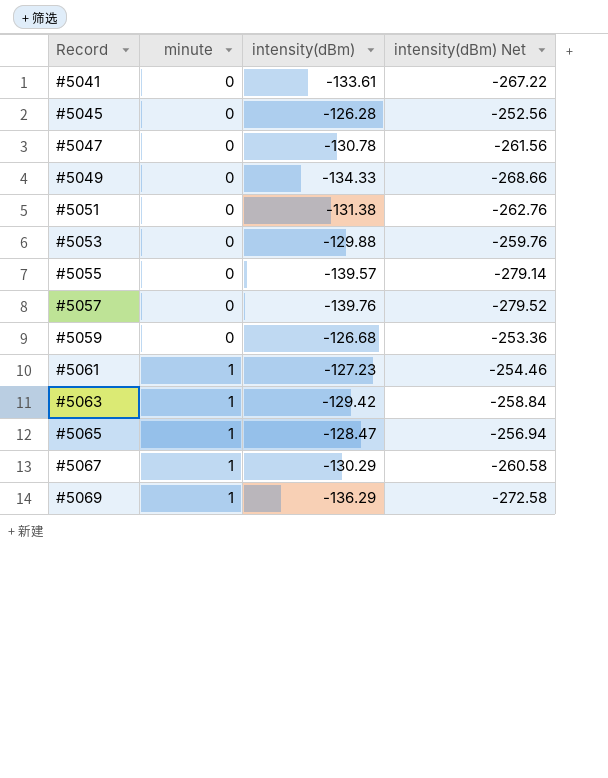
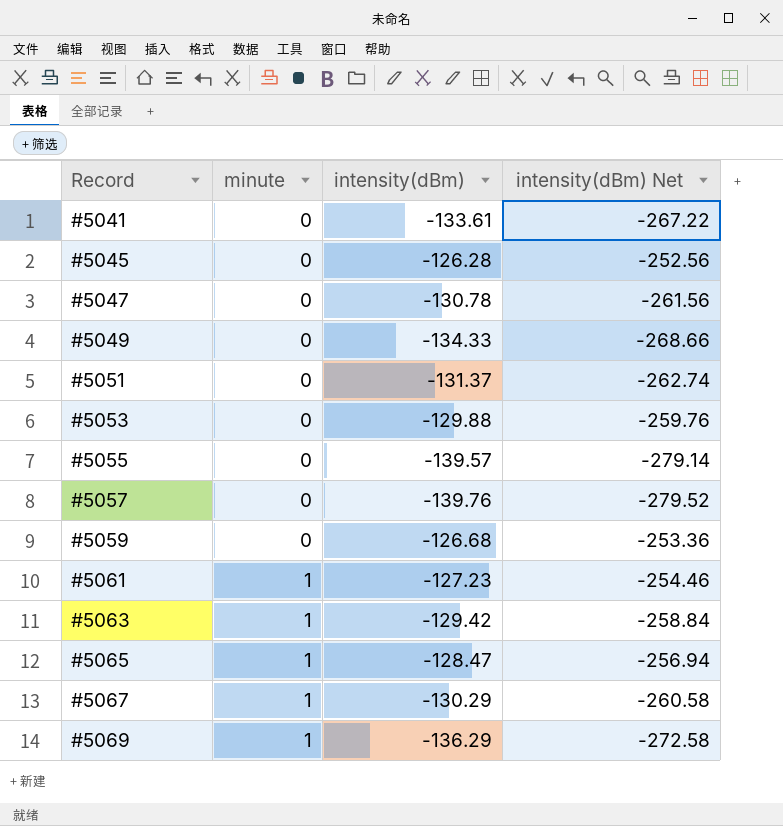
#5051 | intensity(dBm): -131.38 -> -131.37
#5051 | intensity(dBm) Net: -262.76 -> -262.74

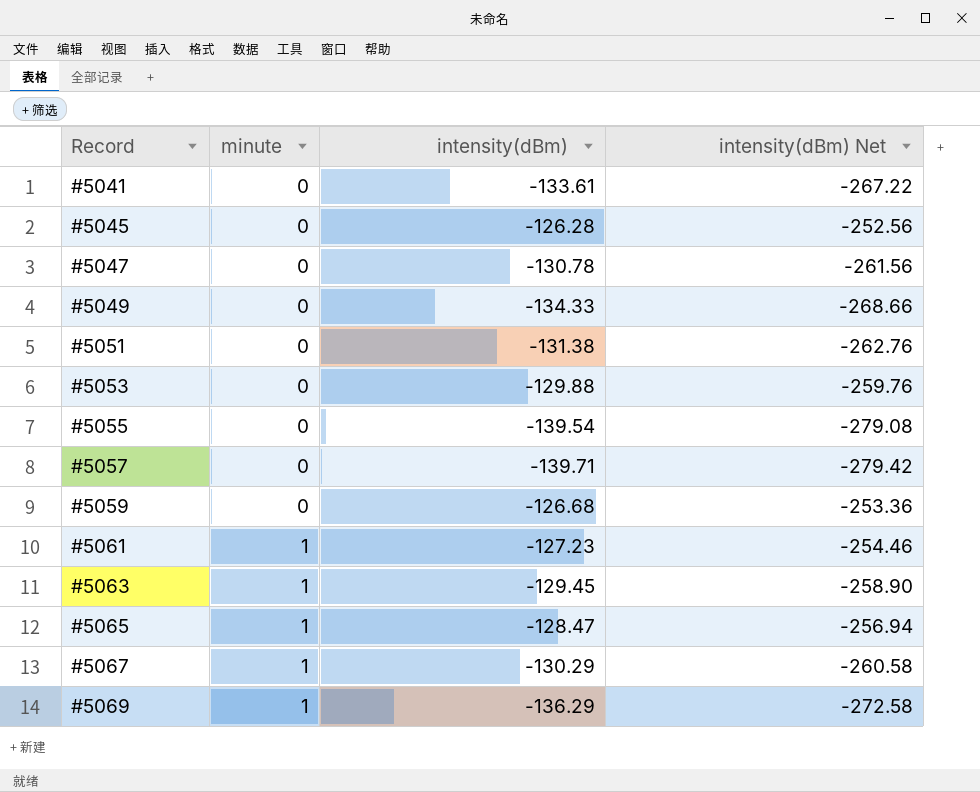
#5051 | intensity(dBm): -131.37 -> -131.38
#5051 | intensity(dBm) Net: -262.74 -> -262.76
#5055 | intensity(dBm): -139.57 -> -139.54
#5055 | intensity(dBm) Net: -279.14 -> -279.08
#5057 | intensity(dBm): -139.76 -> -139.71
#5057 | intensity(dBm) Net: -279.52 -> -279.42
#5063 | intensity(dBm): -129.42 -> -129.45
#5063 | intensity(dBm) Net: -258.84 -> -258.90

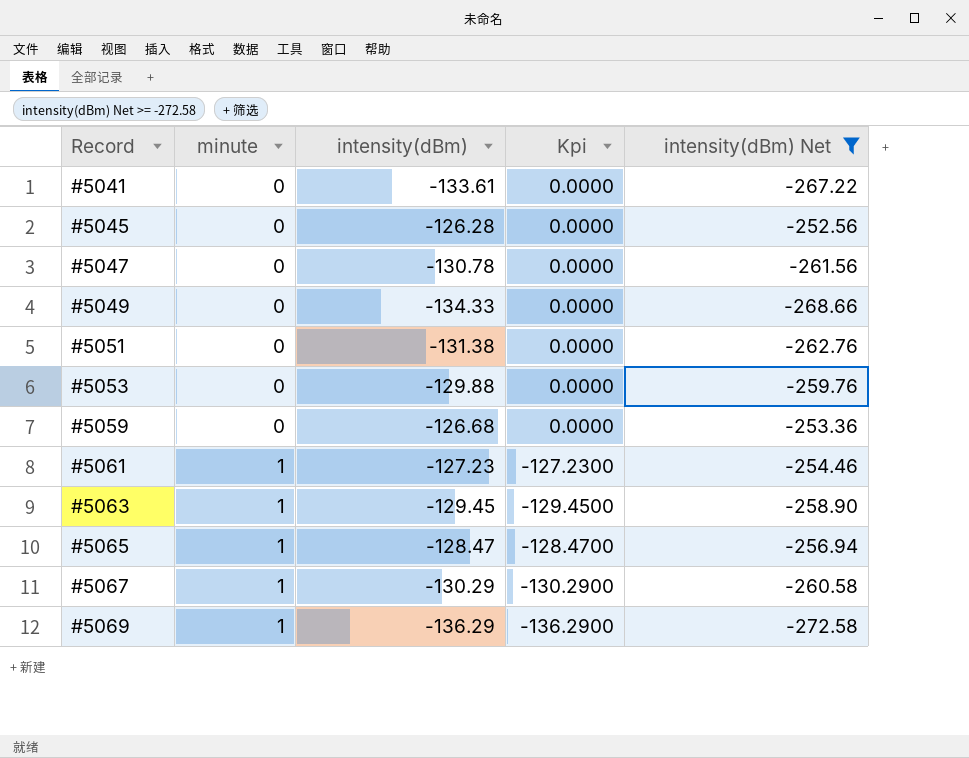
filter: none -> intensity(dBm) Net >= -272.58
column Kpi | formula: none -> [minute] * [intensity(dBm)]

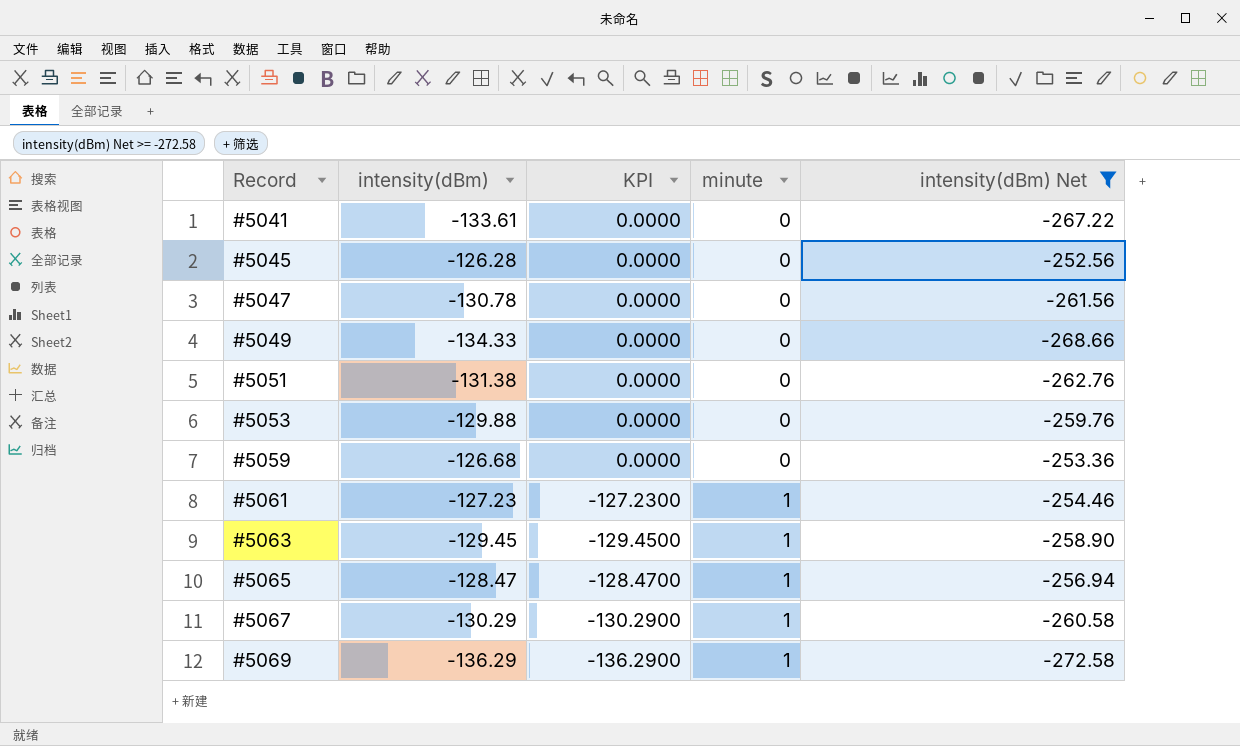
column name: Kpi -> KPI
column minute | position: 2 -> 4

